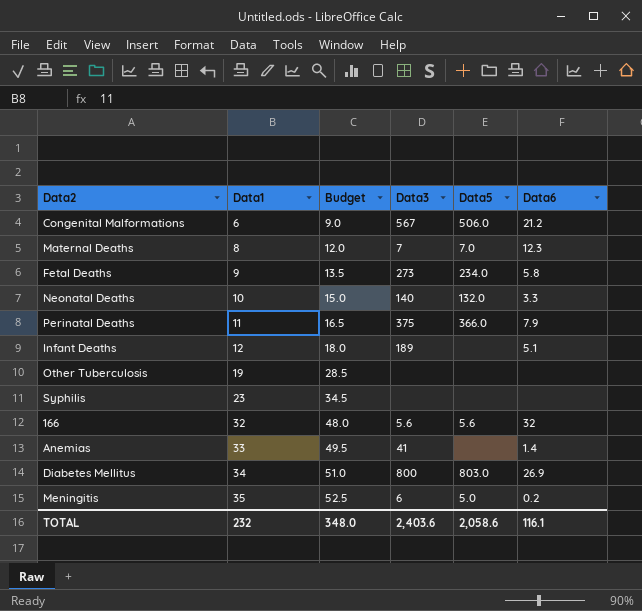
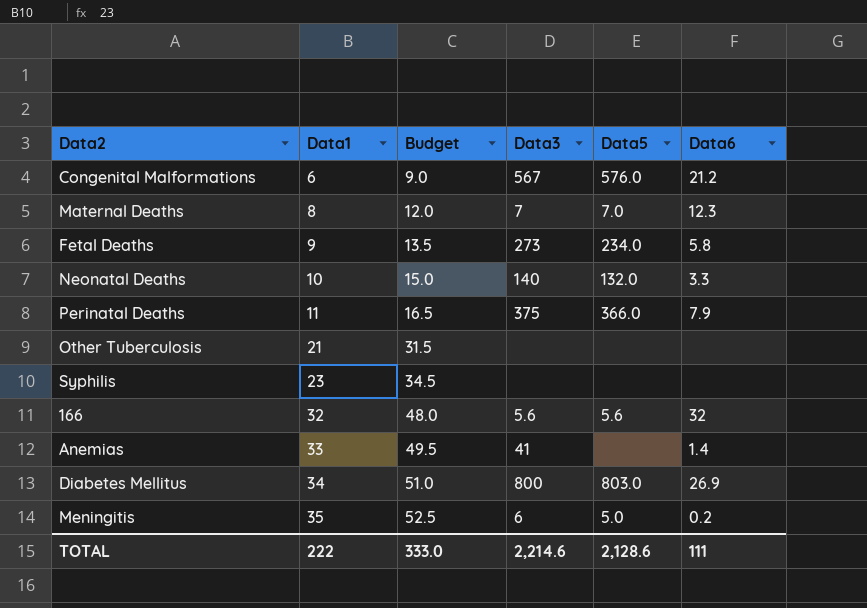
row Infant Deaths: 12 | 18.0 | 189 | none | 5.1 -> none
Congenital Malformations | Data5: 506.0 -> 576.0
Other Tuberculosis | Data1: 19 -> 21
Other Tuberculosis | Budget: 28.5 -> 31.5
TOTAL | Data1: 232 -> 222
TOTAL | Budget: 348.0 -> 333.0
TOTAL | Data3: 2,403.6 -> 2,214.6
TOTAL | Data5: 2,058.6 -> 2,128.6
TOTAL | Data6: 116.1 -> 111

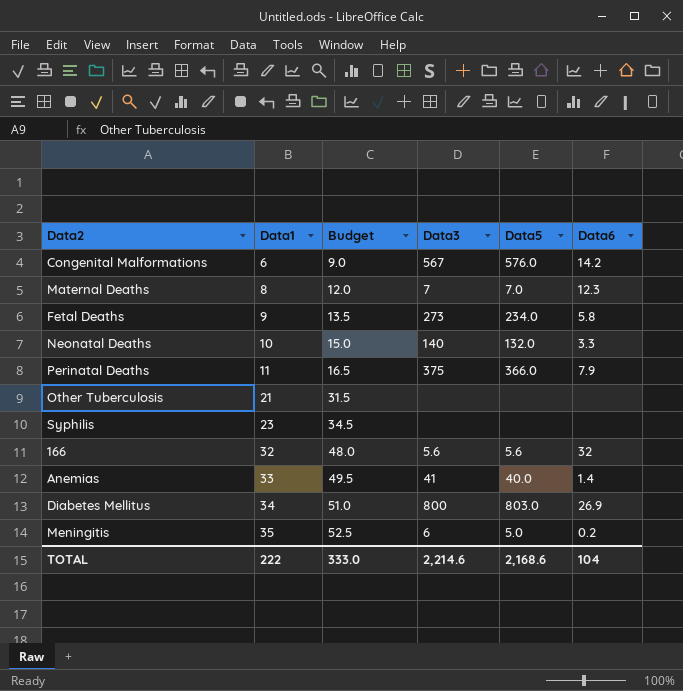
Congenital Malformations | Data6: 21.2 -> 14.2
Anemias | Data5: none -> 40.0
TOTAL | Data5: 2,128.6 -> 2,168.6
TOTAL | Data6: 111 -> 104

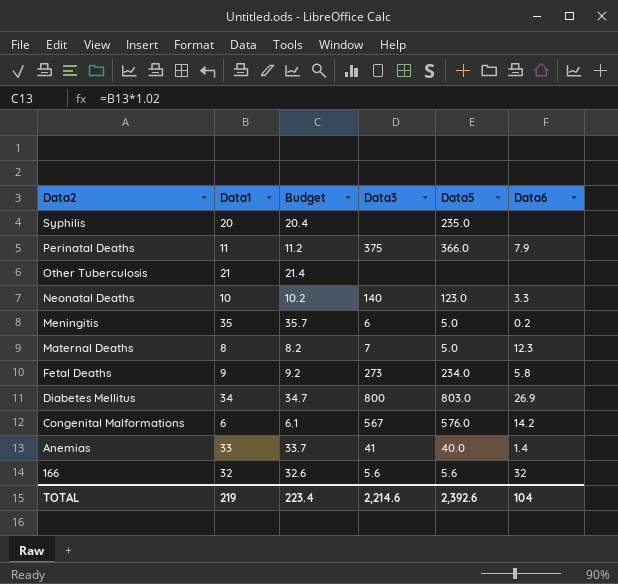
row order: Data1 ascending -> Data2 descending
column Budget | formula: [Data1] * 1.5 -> [Data1] * 1.02
Syphilis | Data1: 23 -> 20
Syphilis | Data5: none -> 235.0
Neonatal Deaths | Data5: 132.0 -> 123.0
Maternal Deaths | Data5: 7.0 -> 5.0
TOTAL | Data1: 222 -> 219
TOTAL | Budget: 333.0 -> 223.4
TOTAL | Data5: 2,168.6 -> 2,392.6

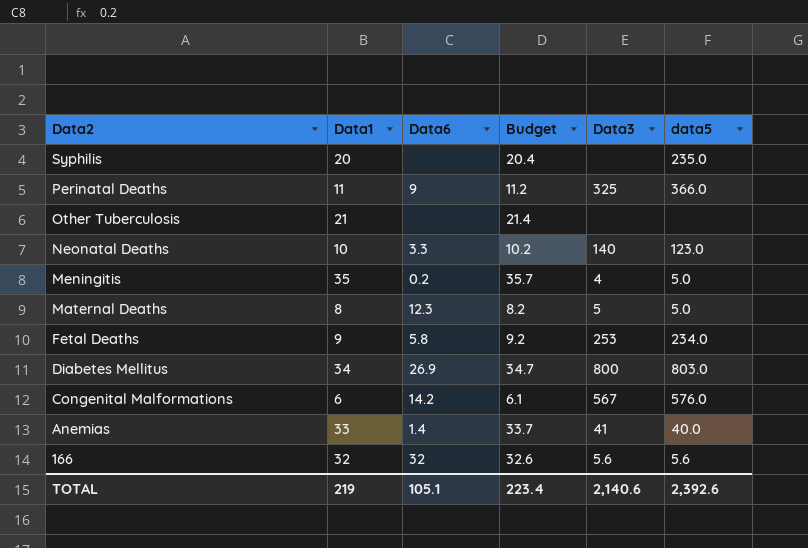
column Data6 | position: 6 -> 3
column name: Data5 -> data5
Perinatal Deaths | Data6: 7.9 -> 9
Perinatal Deaths | Data3: 375 -> 325
Meningitis | Data3: 6 -> 4
Maternal Deaths | Data3: 7 -> 5
Fetal Deaths | Data3: 273 -> 253
TOTAL | Data6: 104 -> 105.1
TOTAL | Data3: 2,214.6 -> 2,140.6

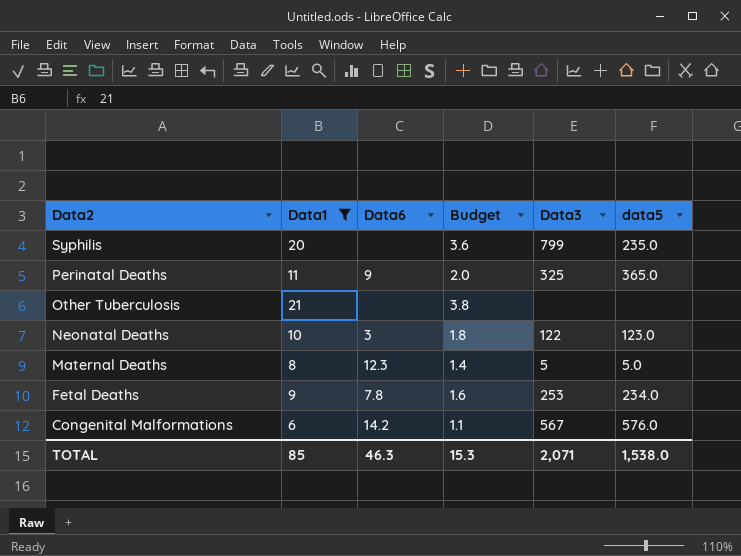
filter: none -> Data1 <= 21
column Budget | formula: [Data1] * 1.02 -> [Data1] * 0.18
Syphilis | Data3: none -> 799
Perinatal Deaths | data5: 366.0 -> 365.0
Neonatal Deaths | Data6: 3.3 -> 3
Neonatal Deaths | Data3: 140 -> 122
Fetal Deaths | Data6: 5.8 -> 7.8
TOTAL | Data1: 219 -> 85
TOTAL | Data6: 105.1 -> 46.3
TOTAL | Budget: 223.4 -> 15.3
TOTAL | Data3: 2,140.6 -> 2,071
TOTAL | data5: 2,392.6 -> 1,538.0

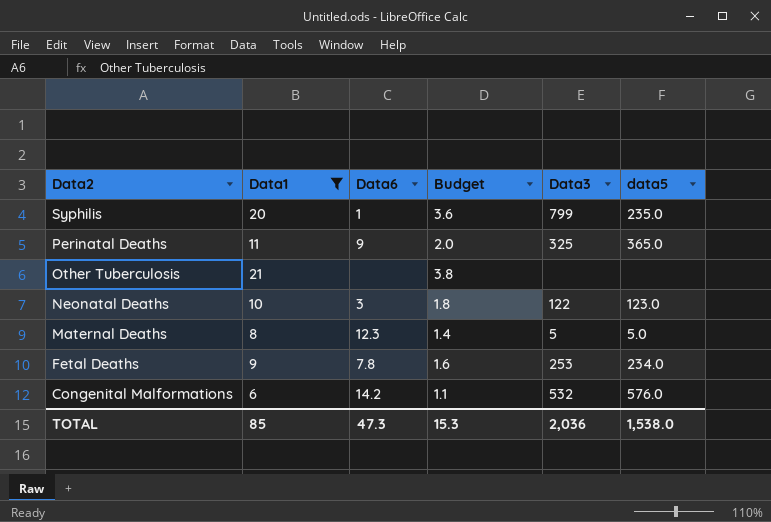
Syphilis | Data6: none -> 1
Congenital Malformations | Data3: 567 -> 532
TOTAL | Data6: 46.3 -> 47.3
TOTAL | Data3: 2,071 -> 2,036

